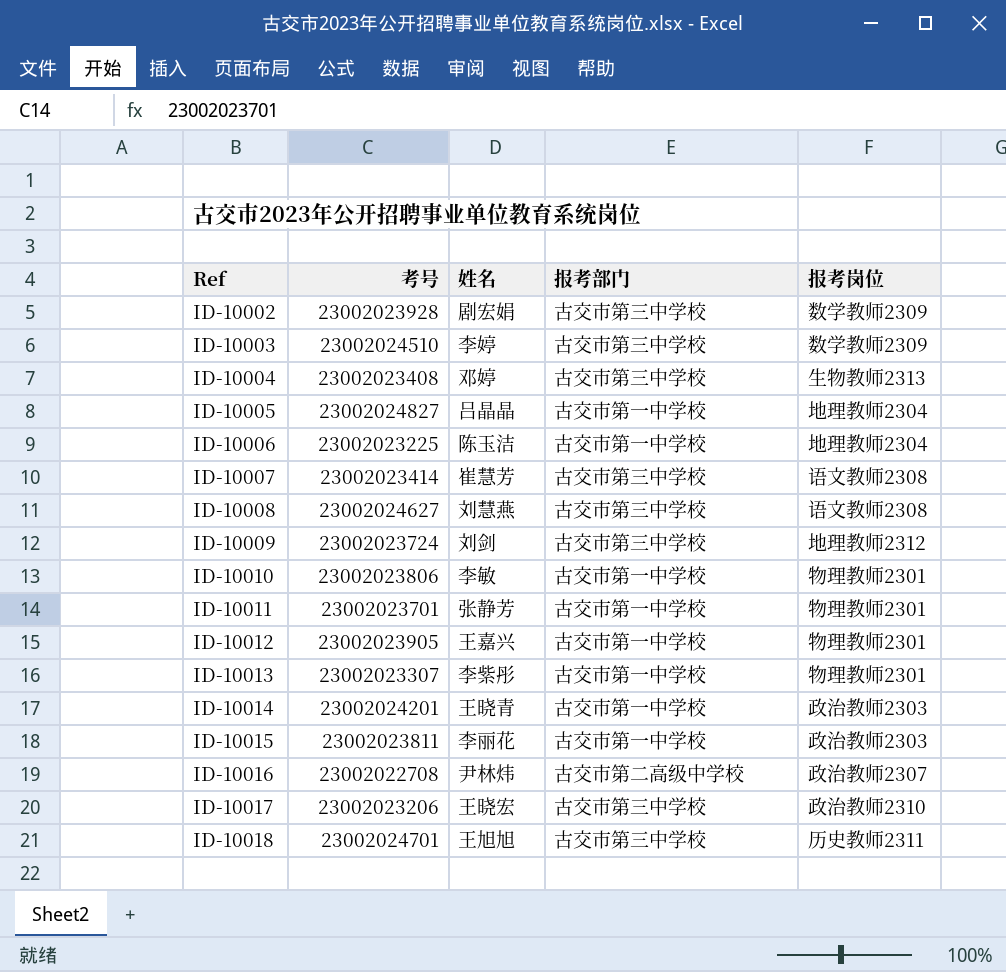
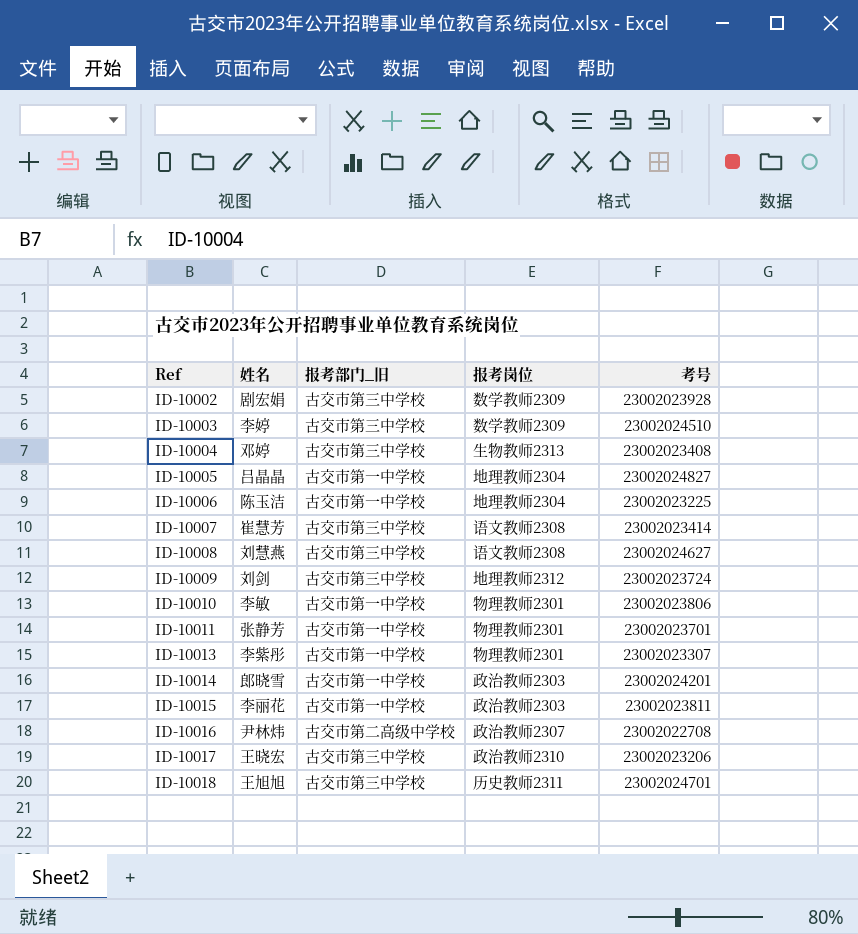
column name: 报考部门 -> 报考部门_旧
column 考号 | position: 2 -> 5
row ID-10012: 23002023905 | 王嘉兴 | 古交市第一中学校 | 物理教师2301 -> none
ID-10014 | 姓名: 王晓青 -> 郎晓雪

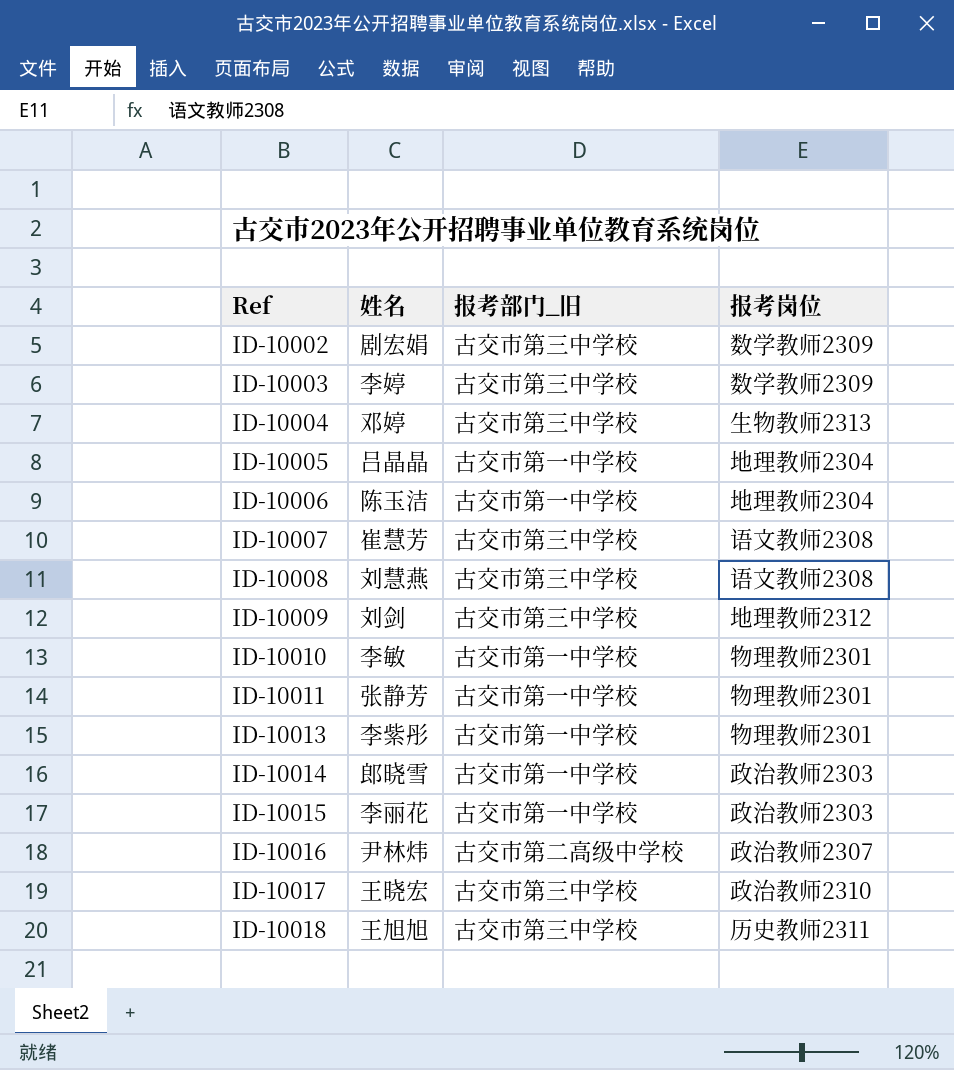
column 考号 | position: 5 -> none

